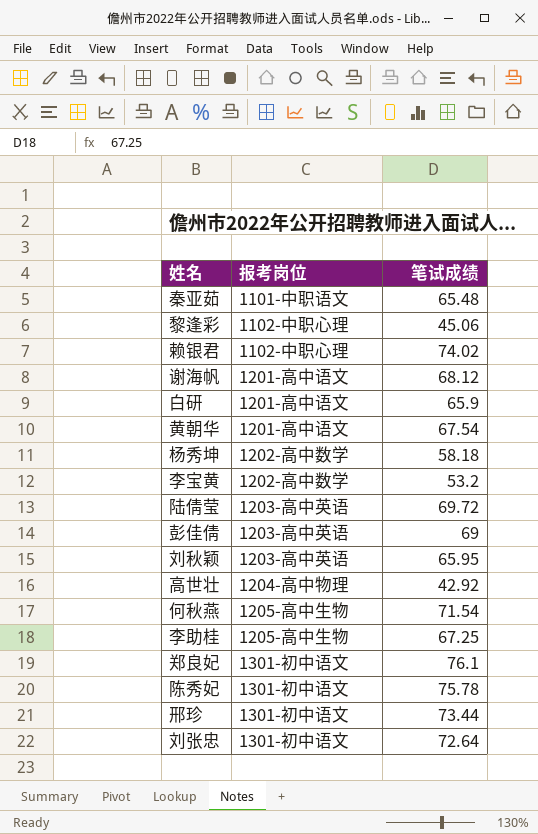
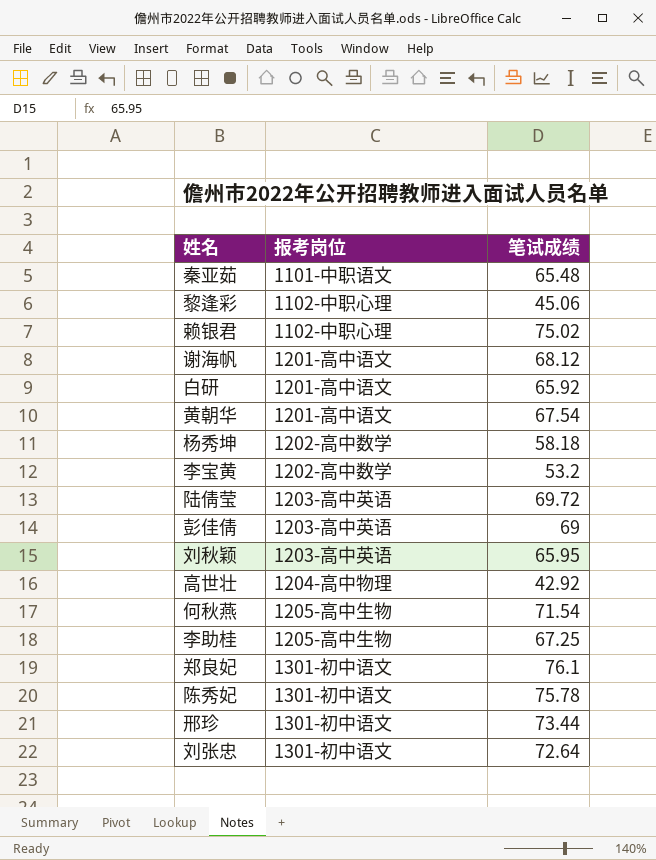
赖银君 | 笔试成绩: 74.02 -> 75.02
白研 | 笔试成绩: 65.9 -> 65.92

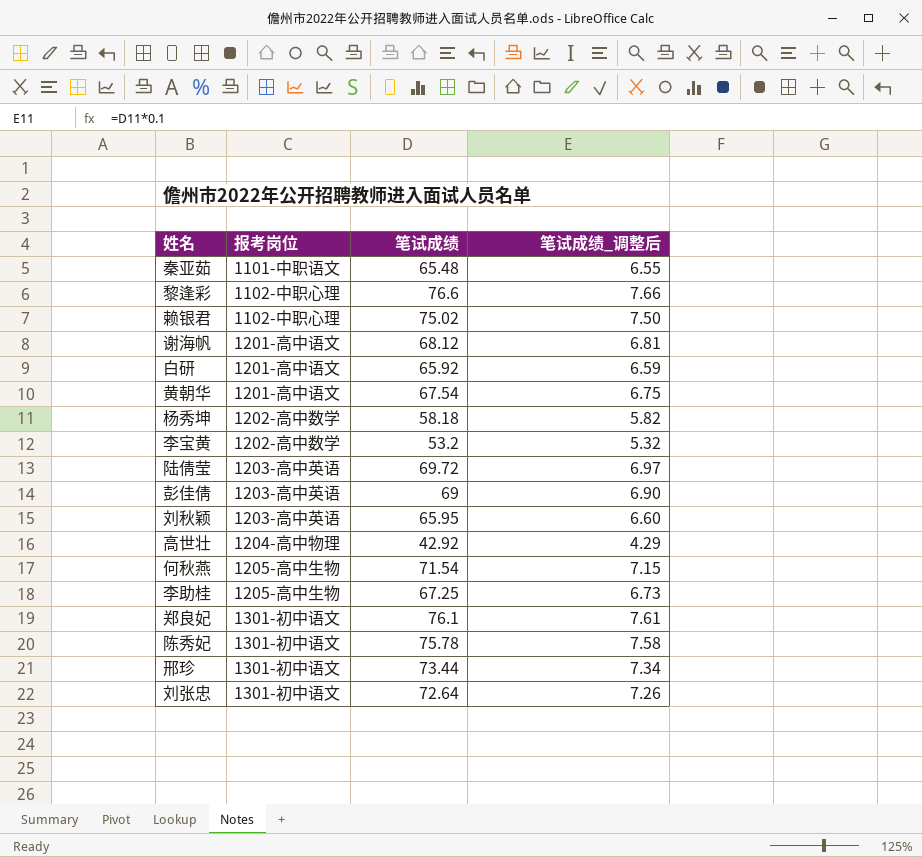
column 笔试成绩_调整后 | formula: none -> [笔试成绩] * 0.1
黎逢彩 | 笔试成绩: 45.06 -> 76.6

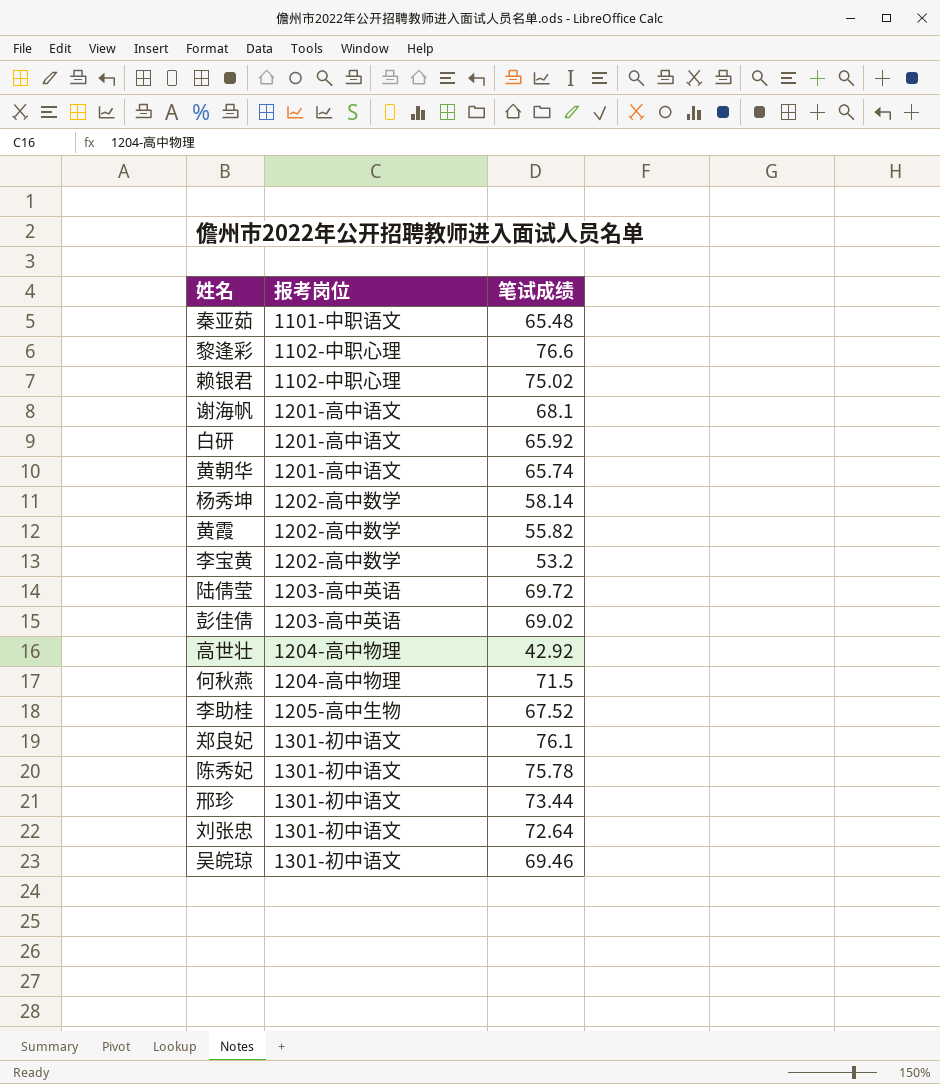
column 笔试成绩_调整后 | formula: [笔试成绩] * 0.1 -> none
row 刘秋颖: 1203-高中英语 | 65.95 | 6.60 -> none
谢海帆 | 笔试成绩: 68.12 -> 68.1
黄朝华 | 笔试成绩: 67.54 -> 65.74
杨秀坤 | 笔试成绩: 58.18 -> 58.14
row 黄霞: none -> 1202-高中数学 | 55.82
彭佳倩 | 笔试成绩: 69 -> 69.02
何秋燕 | 报考岗位: 1205-高中生物 -> 1204-高中物理
何秋燕 | 笔试成绩: 71.54 -> 71.5
李助桂 | 笔试成绩: 67.25 -> 67.52
row 吴皖琼: none -> 1301-初中语文 | 69.46

